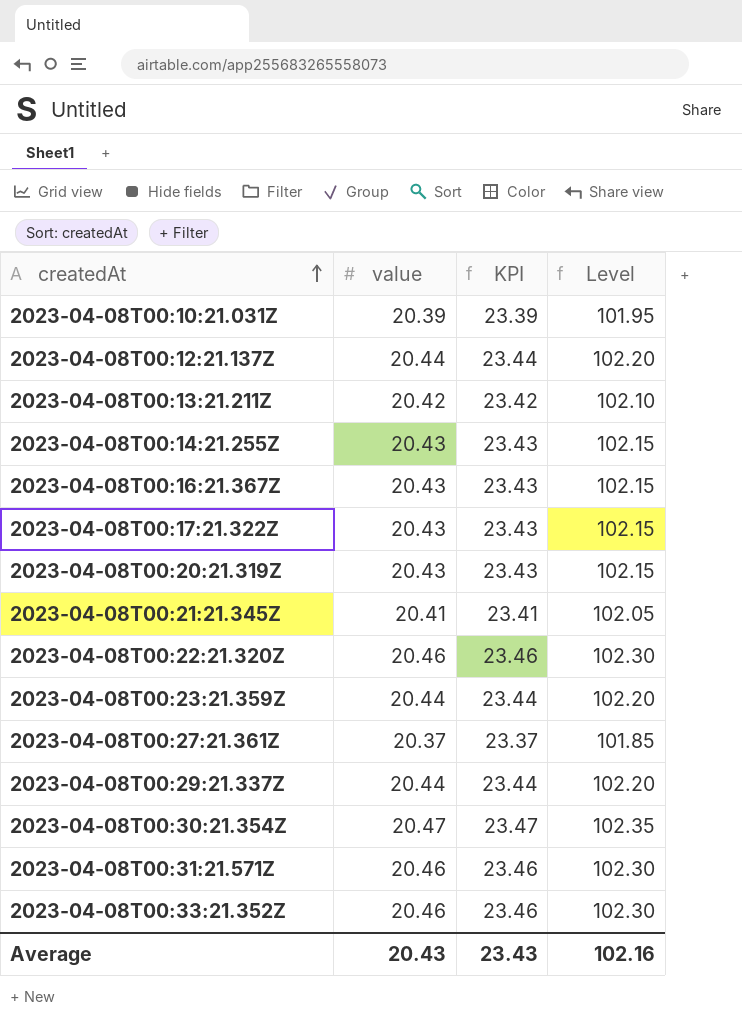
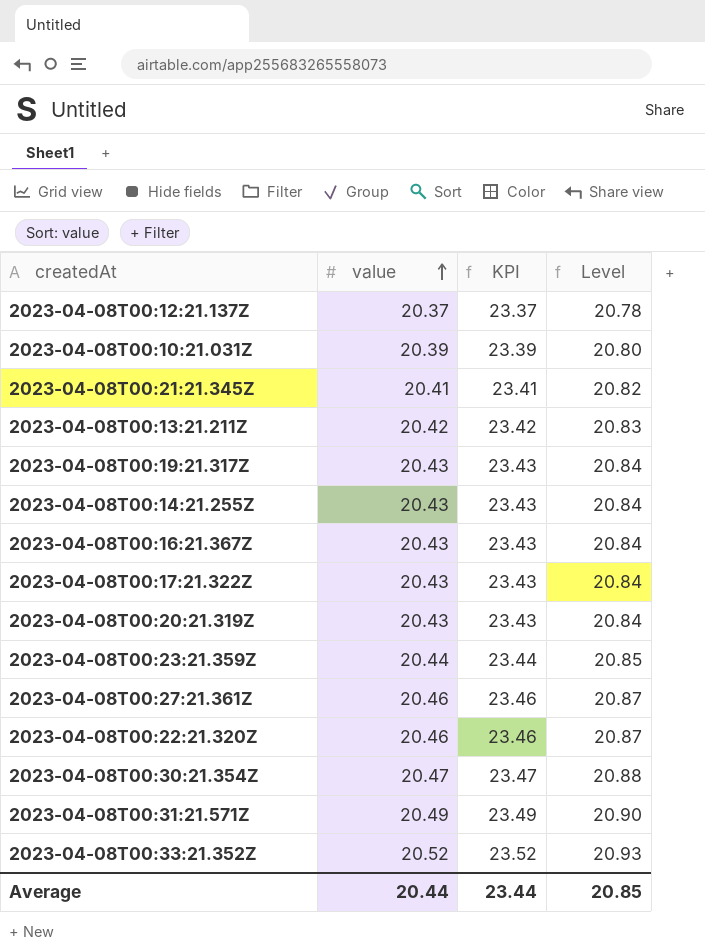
row order: createdAt ascending -> value ascending
column Level | formula: [value] * 5 -> [value] * 1.02
row 2023-04-08T00:29:21.337Z: 20.44 | 23.44 | 102.20 -> none
2023-04-08T00:12:21.137Z | value: 20.44 -> 20.37
2023-04-08T00:12:21.137Z | KPI: 23.44 -> 23.37
row 2023-04-08T00:19:21.317Z: none -> 20.43 | 23.43 | 20.84
2023-04-08T00:27:21.361Z | value: 20.37 -> 20.46
2023-04-08T00:27:21.361Z | KPI: 23.37 -> 23.46
2023-04-08T00:31:21.571Z | value: 20.46 -> 20.49
2023-04-08T00:31:21.571Z | KPI: 23.46 -> 23.49
2023-04-08T00:33:21.352Z | value: 20.46 -> 20.52
2023-04-08T00:33:21.352Z | KPI: 23.46 -> 23.52
Average | value: 20.43 -> 20.44
Average | KPI: 23.43 -> 23.44
Average | Level: 102.16 -> 20.85

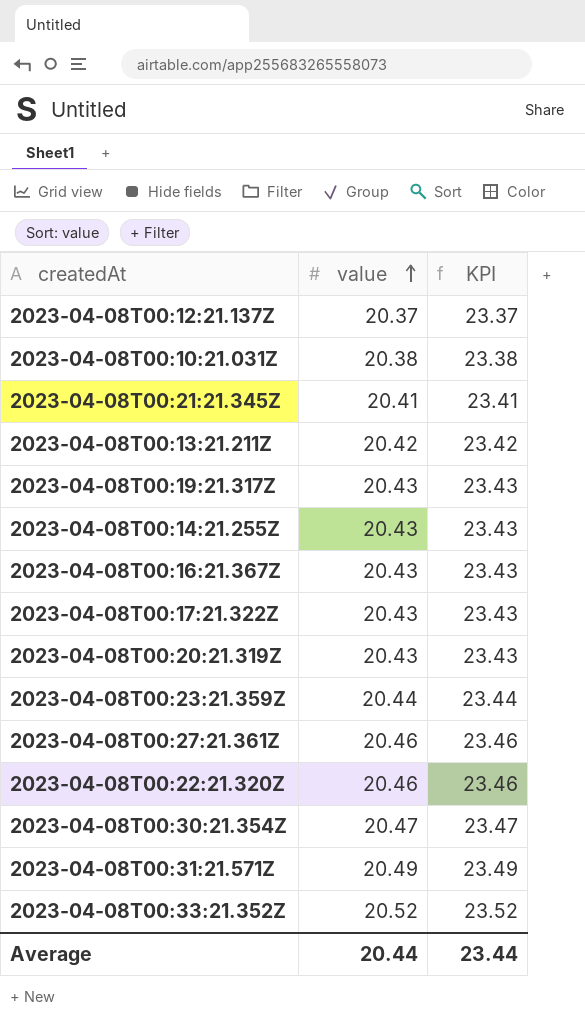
column Level | formula: [value] * 1.02 -> none
2023-04-08T00:10:21.031Z | value: 20.39 -> 20.38
2023-04-08T00:10:21.031Z | KPI: 23.39 -> 23.38

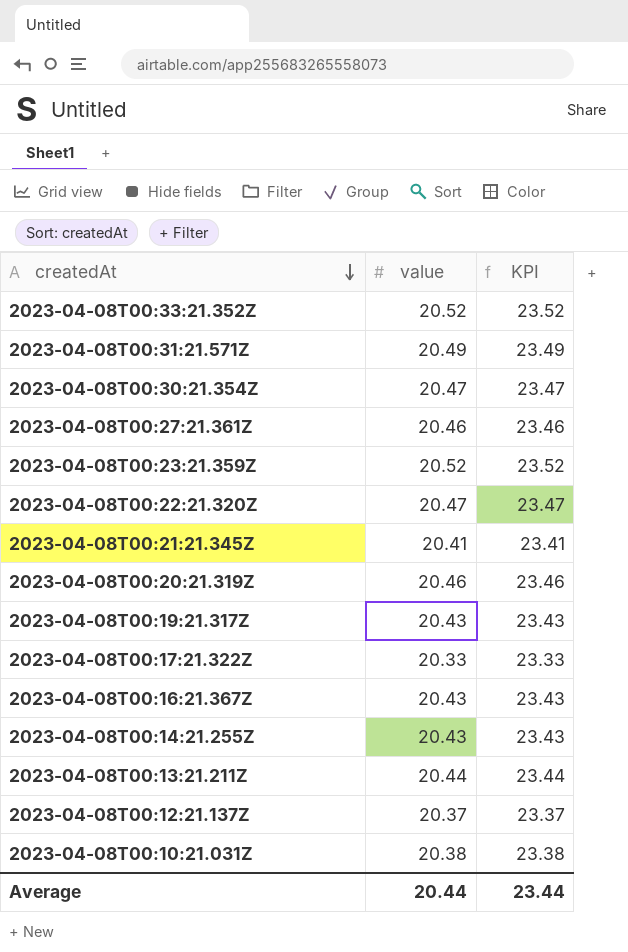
row order: value ascending -> createdAt descending
2023-04-08T00:23:21.359Z | value: 20.44 -> 20.52
2023-04-08T00:23:21.359Z | KPI: 23.44 -> 23.52
2023-04-08T00:22:21.320Z | value: 20.46 -> 20.47
2023-04-08T00:22:21.320Z | KPI: 23.46 -> 23.47
2023-04-08T00:20:21.319Z | value: 20.43 -> 20.46
2023-04-08T00:20:21.319Z | KPI: 23.43 -> 23.46
2023-04-08T00:17:21.322Z | value: 20.43 -> 20.33
2023-04-08T00:17:21.322Z | KPI: 23.43 -> 23.33
2023-04-08T00:13:21.211Z | value: 20.42 -> 20.44
2023-04-08T00:13:21.211Z | KPI: 23.42 -> 23.44

